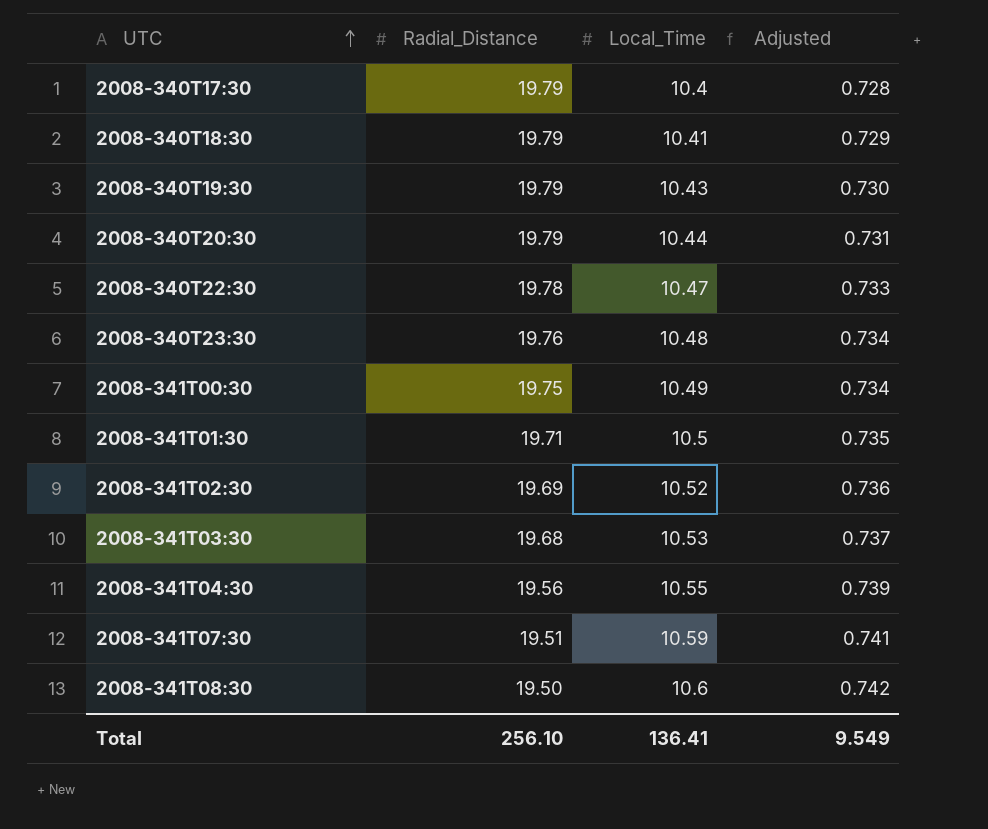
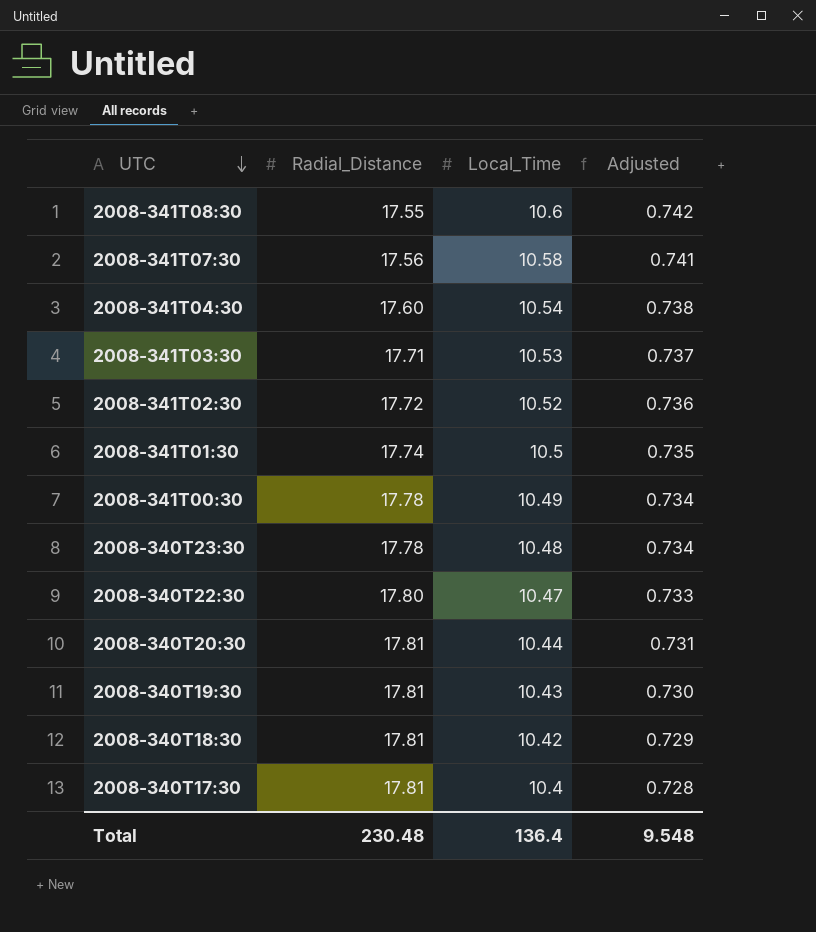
row order: UTC ascending -> UTC descending
2008-341T08:30 | Radial_Distance: 19.50 -> 17.55
2008-341T07:30 | Radial_Distance: 19.51 -> 17.56
2008-341T07:30 | Local_Time: 10.59 -> 10.58
2008-341T04:30 | Radial_Distance: 19.56 -> 17.60
2008-341T04:30 | Local_Time: 10.55 -> 10.54
2008-341T04:30 | Adjusted: 0.739 -> 0.738
2008-341T03:30 | Radial_Distance: 19.68 -> 17.71
2008-341T02:30 | Radial_Distance: 19.69 -> 17.72
2008-341T01:30 | Radial_Distance: 19.71 -> 17.74
2008-341T00:30 | Radial_Distance: 19.75 -> 17.78
2008-340T23:30 | Radial_Distance: 19.76 -> 17.78
2008-340T22:30 | Radial_Distance: 19.78 -> 17.80
2008-340T20:30 | Radial_Distance: 19.79 -> 17.81
2008-340T19:30 | Radial_Distance: 19.79 -> 17.81
2008-340T18:30 | Radial_Distance: 19.79 -> 17.81
2008-340T18:30 | Local_Time: 10.41 -> 10.42
2008-340T17:30 | Radial_Distance: 19.79 -> 17.81
Total | Radial_Distance: 256.10 -> 230.48
Total | Local_Time: 136.41 -> 136.4
Total | Adjusted: 9.549 -> 9.548

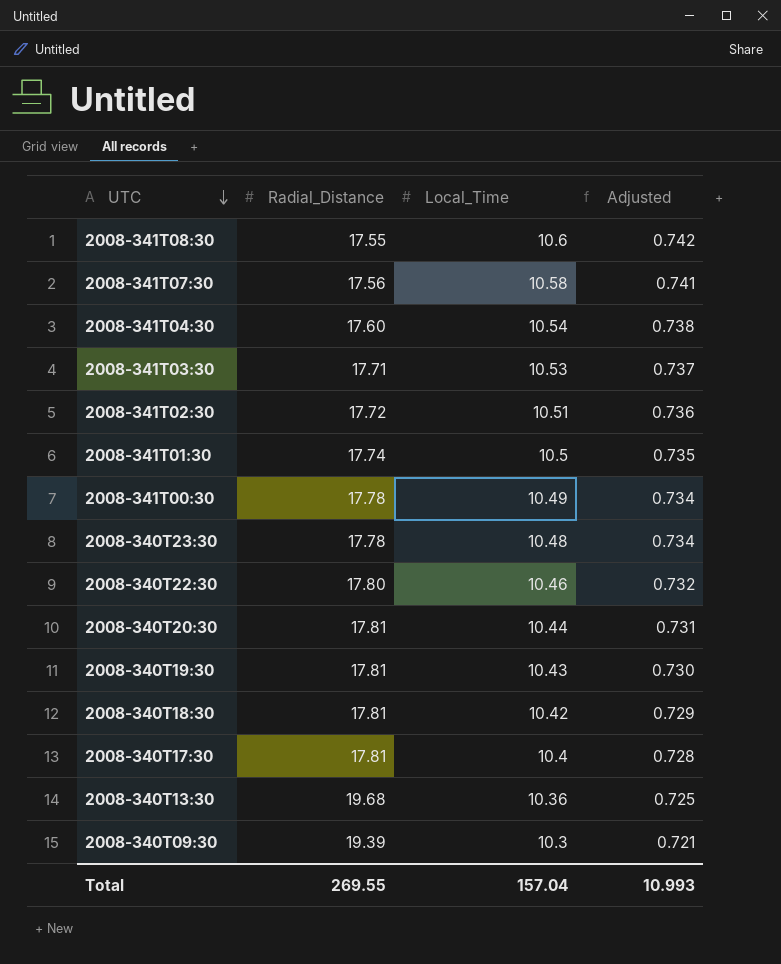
2008-341T02:30 | Local_Time: 10.52 -> 10.51
2008-340T22:30 | Local_Time: 10.47 -> 10.46
2008-340T22:30 | Adjusted: 0.733 -> 0.732
row 2008-340T13:30: none -> 19.68 | 10.36 | 0.725
row 2008-340T09:30: none -> 19.39 | 10.3 | 0.721
Total | Radial_Distance: 230.48 -> 269.55
Total | Local_Time: 136.4 -> 157.04
Total | Adjusted: 9.548 -> 10.993

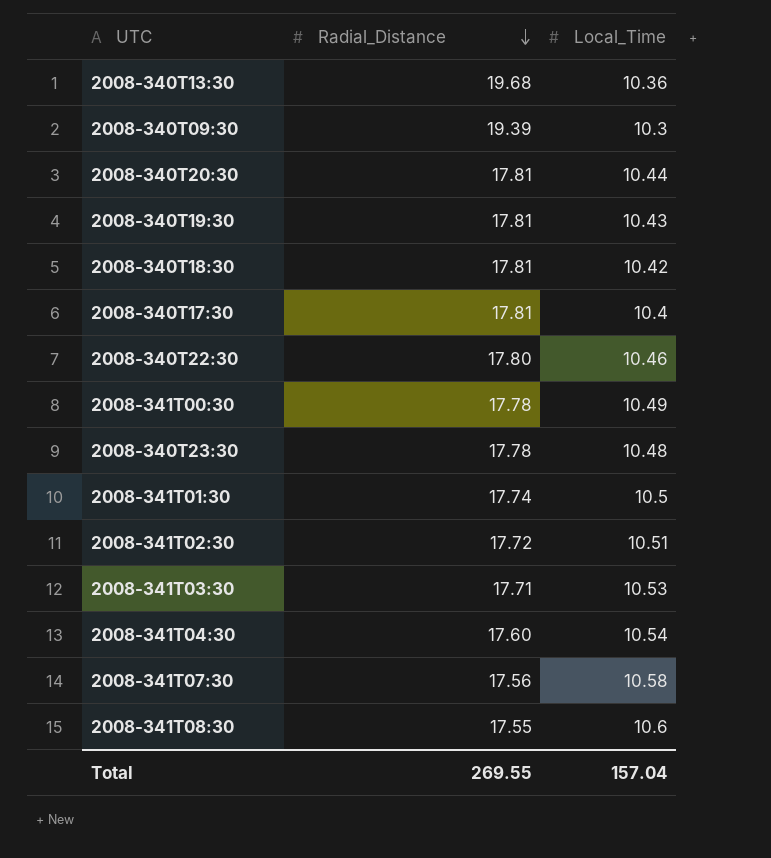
row order: UTC descending -> Radial_Distance descending
column Adjusted | formula: [Local_Time] * 0.07 -> none

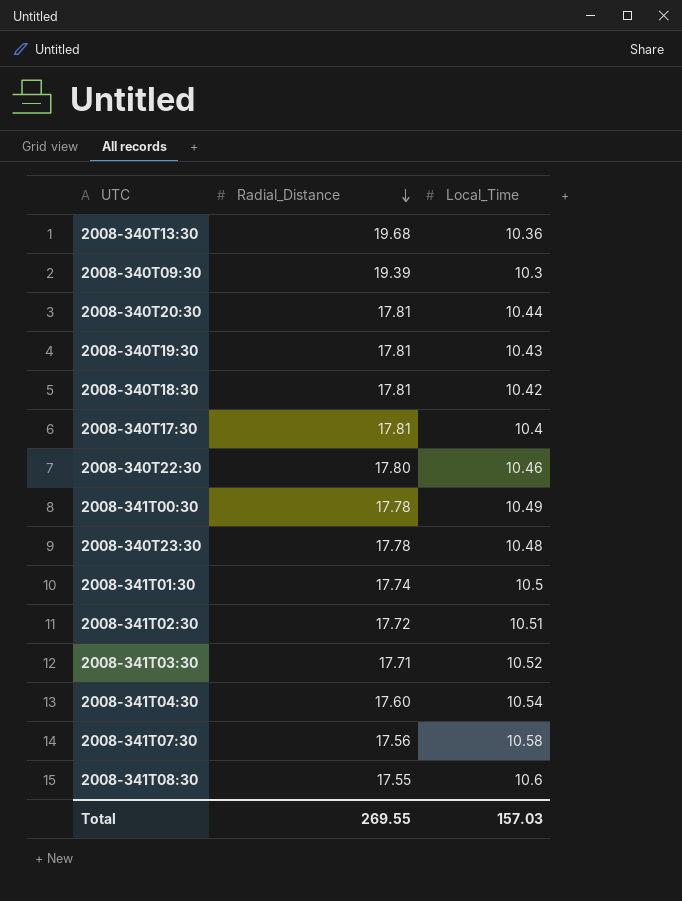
2008-341T03:30 | Local_Time: 10.53 -> 10.52
Total | Local_Time: 157.04 -> 157.03

